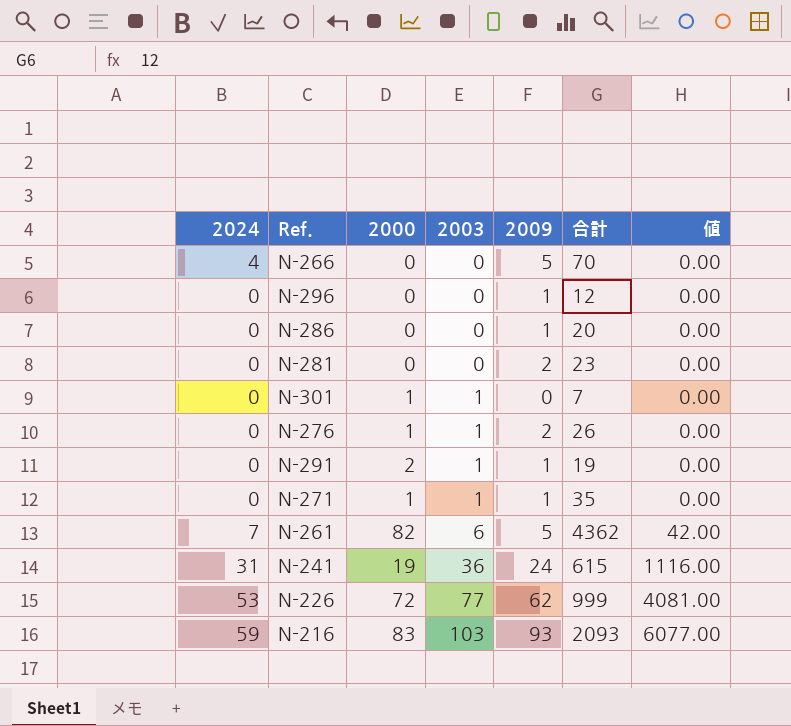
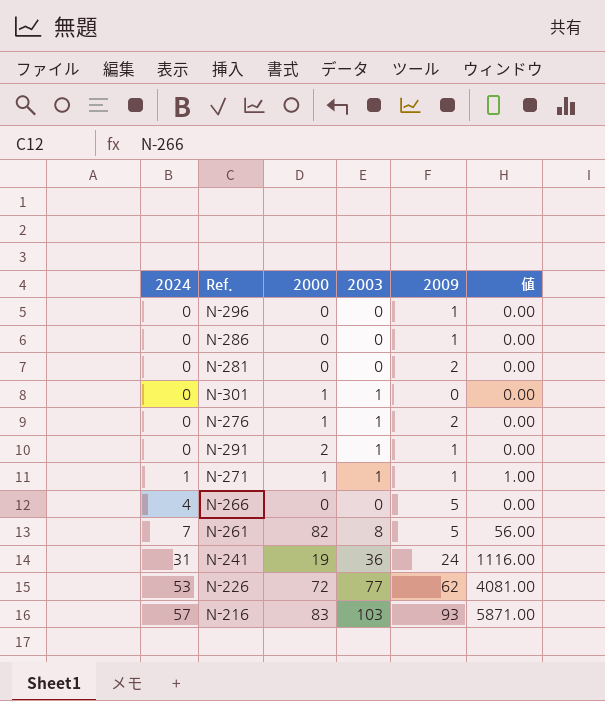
row order: 2003 ascending -> 2024 ascending
column 合計 | position: 6 -> none
N-271 | 2024: 0 -> 1
N-271 | 値: 0.00 -> 1.00
N-261 | 2003: 6 -> 8
N-261 | 値: 42.00 -> 56.00
N-216 | 2024: 59 -> 57
N-216 | 値: 6077.00 -> 5871.00

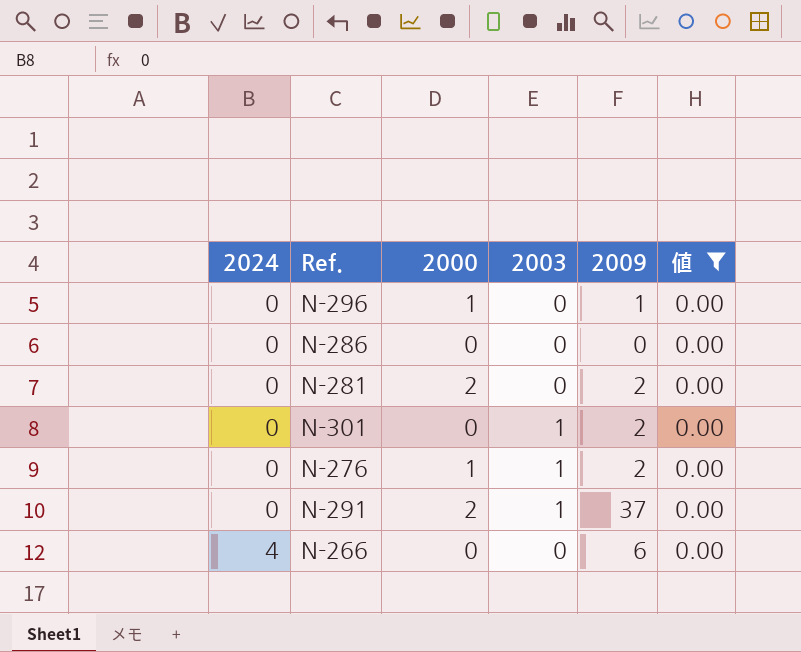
filter: none -> 値 = 0.00
N-296 | 2000: 0 -> 1
N-286 | 2009: 1 -> 0
N-281 | 2000: 0 -> 2
N-301 | 2000: 1 -> 0
N-301 | 2009: 0 -> 2
N-291 | 2009: 1 -> 37
N-266 | 2009: 5 -> 6

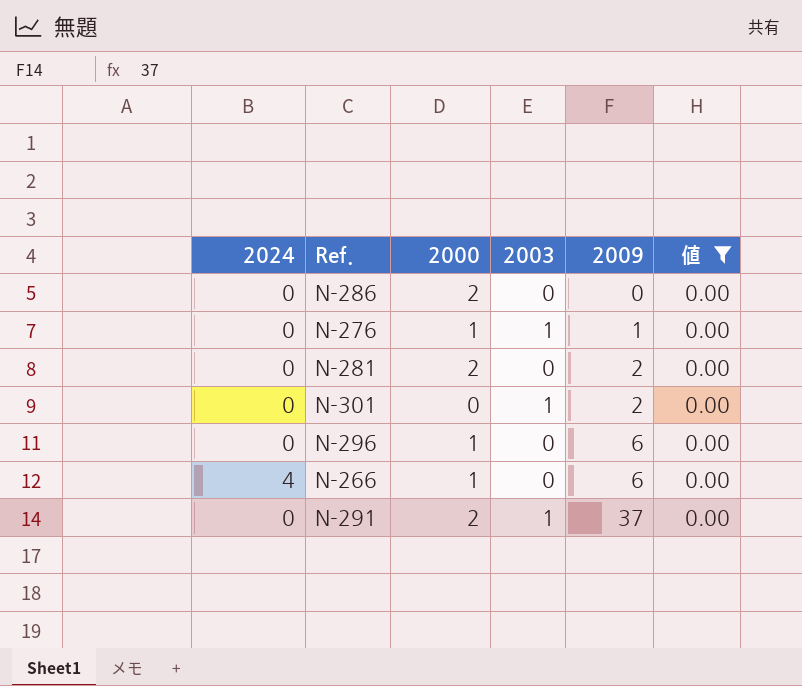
row order: 2024 ascending -> 2009 ascending
N-286 | 2000: 0 -> 2
N-276 | 2009: 2 -> 1
N-296 | 2009: 1 -> 6
N-266 | 2000: 0 -> 1

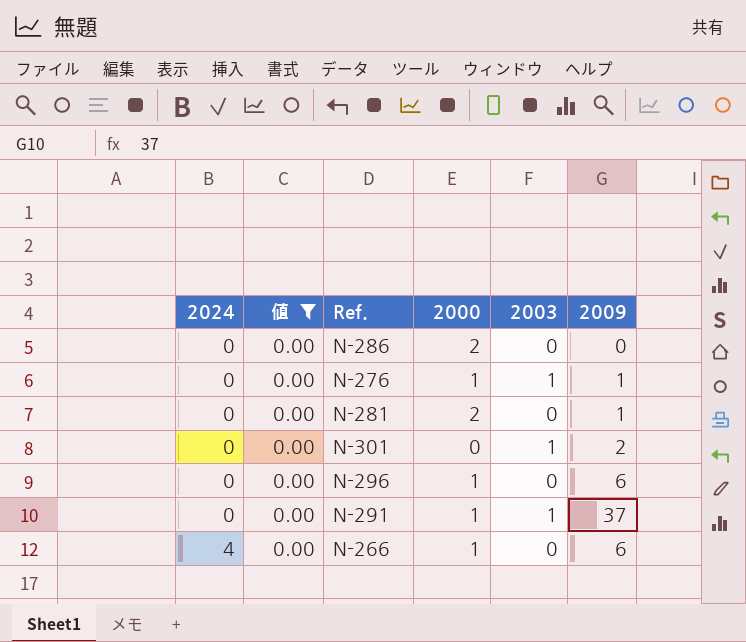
row order: 2009 ascending -> 2024 ascending
column 値 | position: 6 -> 2
N-281 | 2009: 2 -> 1
N-291 | 2000: 2 -> 1

